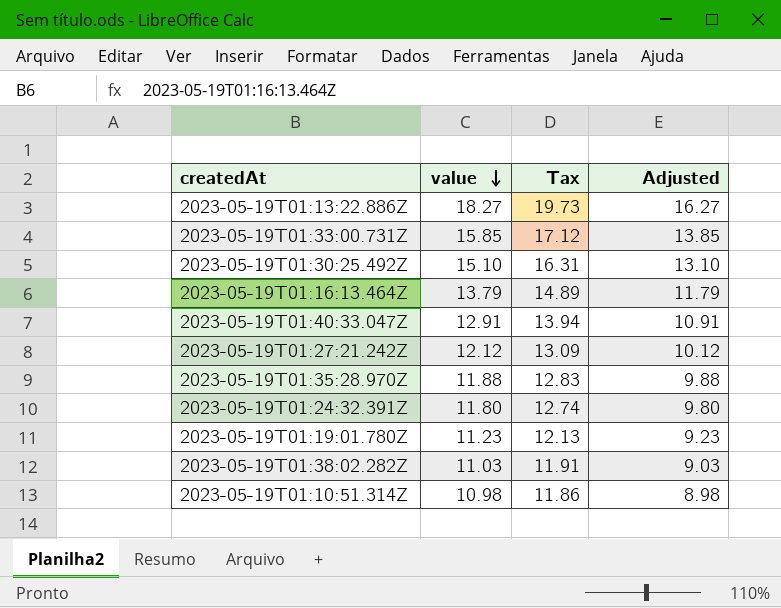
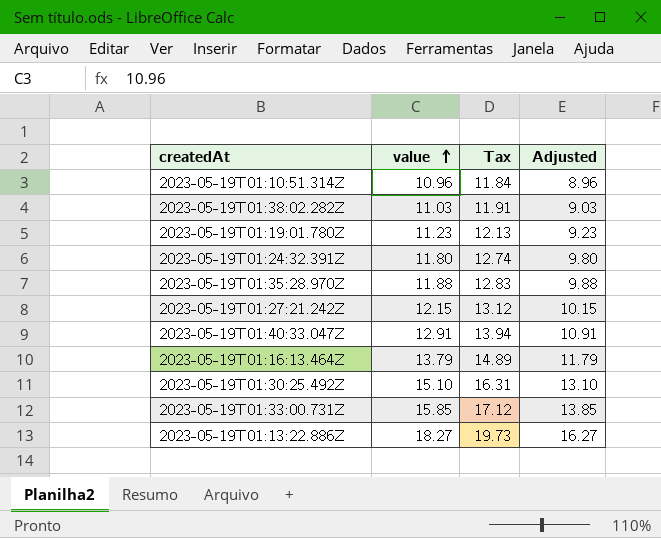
row order: value descending -> value ascending
2023-05-19T01:10:51.314Z | value: 10.98 -> 10.96
2023-05-19T01:10:51.314Z | Tax: 11.86 -> 11.84
2023-05-19T01:10:51.314Z | Adjusted: 8.98 -> 8.96
2023-05-19T01:27:21.242Z | value: 12.12 -> 12.15
2023-05-19T01:27:21.242Z | Tax: 13.09 -> 13.12
2023-05-19T01:27:21.242Z | Adjusted: 10.12 -> 10.15

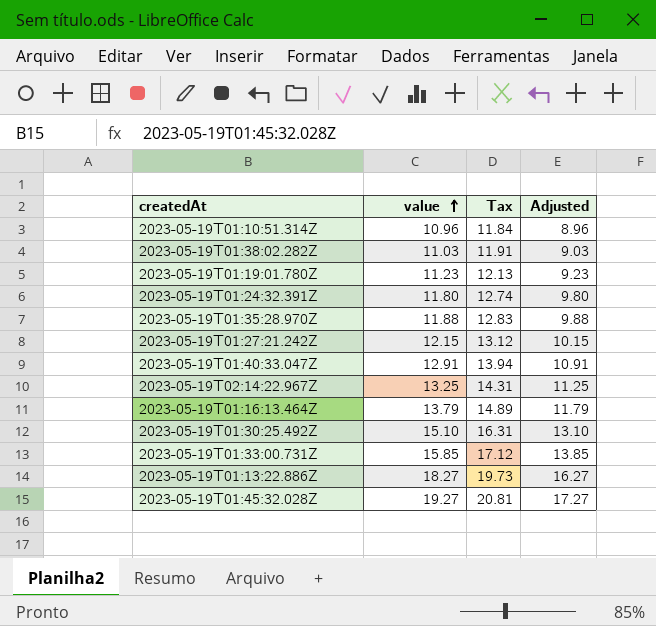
row 2023-05-19T02:14:22.967Z: none -> 13.25 | 14.31 | 11.25
row 2023-05-19T01:45:32.028Z: none -> 19.27 | 20.81 | 17.27

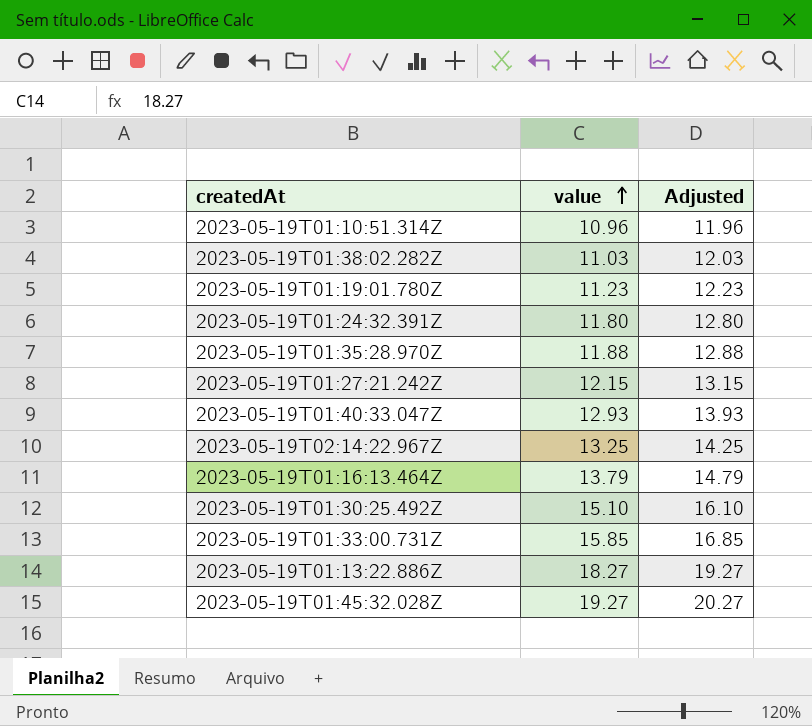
column Tax | formula: [value] * 1.08 -> none
column Adjusted | formula: [value] - 2 -> [value] + 1
2023-05-19T01:40:33.047Z | value: 12.91 -> 12.93

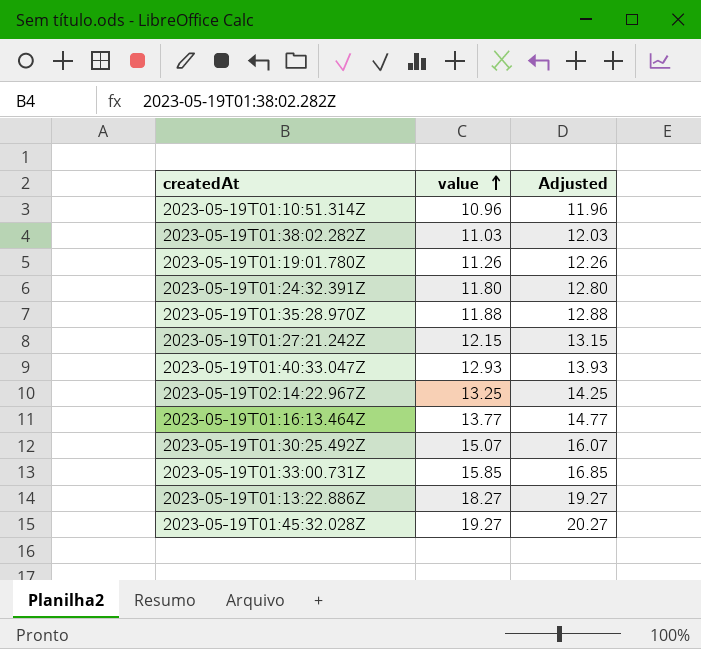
2023-05-19T01:19:01.780Z | value: 11.23 -> 11.26
2023-05-19T01:19:01.780Z | Adjusted: 12.23 -> 12.26
2023-05-19T01:16:13.464Z | value: 13.79 -> 13.77
2023-05-19T01:16:13.464Z | Adjusted: 14.79 -> 14.77
2023-05-19T01:30:25.492Z | value: 15.10 -> 15.07
2023-05-19T01:30:25.492Z | Adjusted: 16.10 -> 16.07

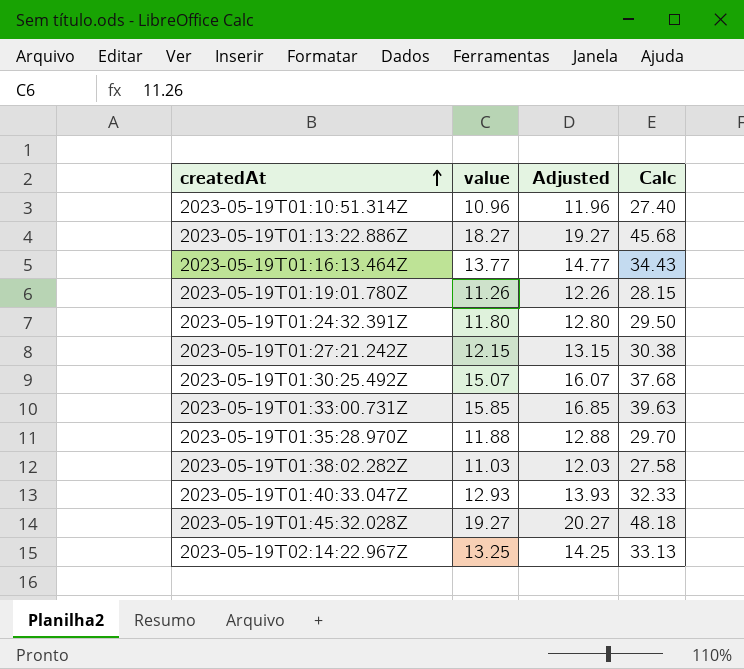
row order: value ascending -> createdAt ascending
column Calc | formula: none -> [value] * 2.5

